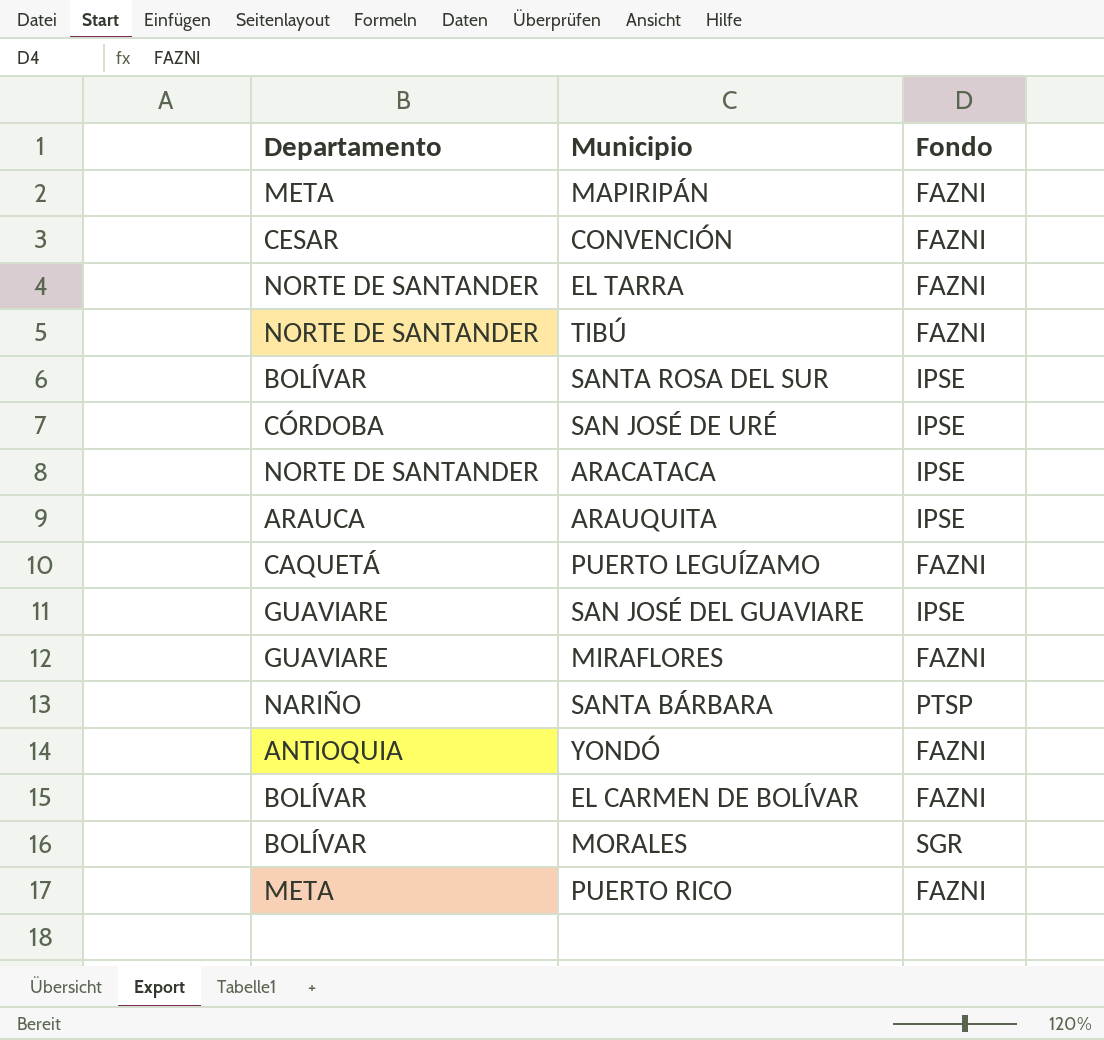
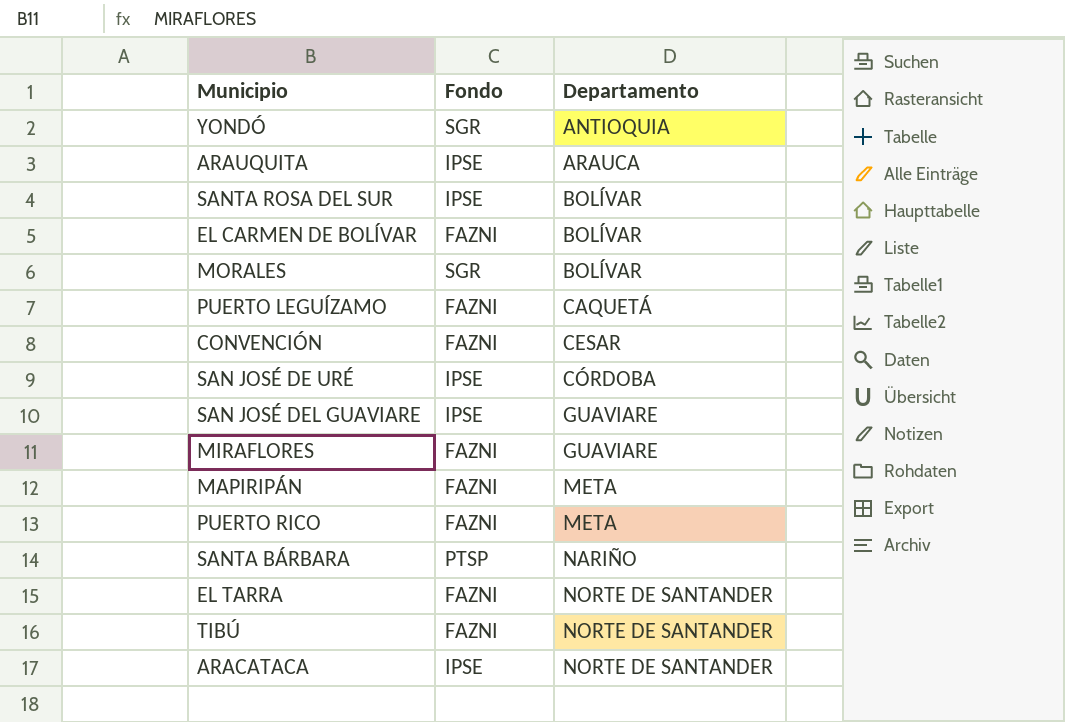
row order: none -> Departamento ascending
column Departamento | position: 1 -> 3
YONDÓ | Fondo: FAZNI -> SGR

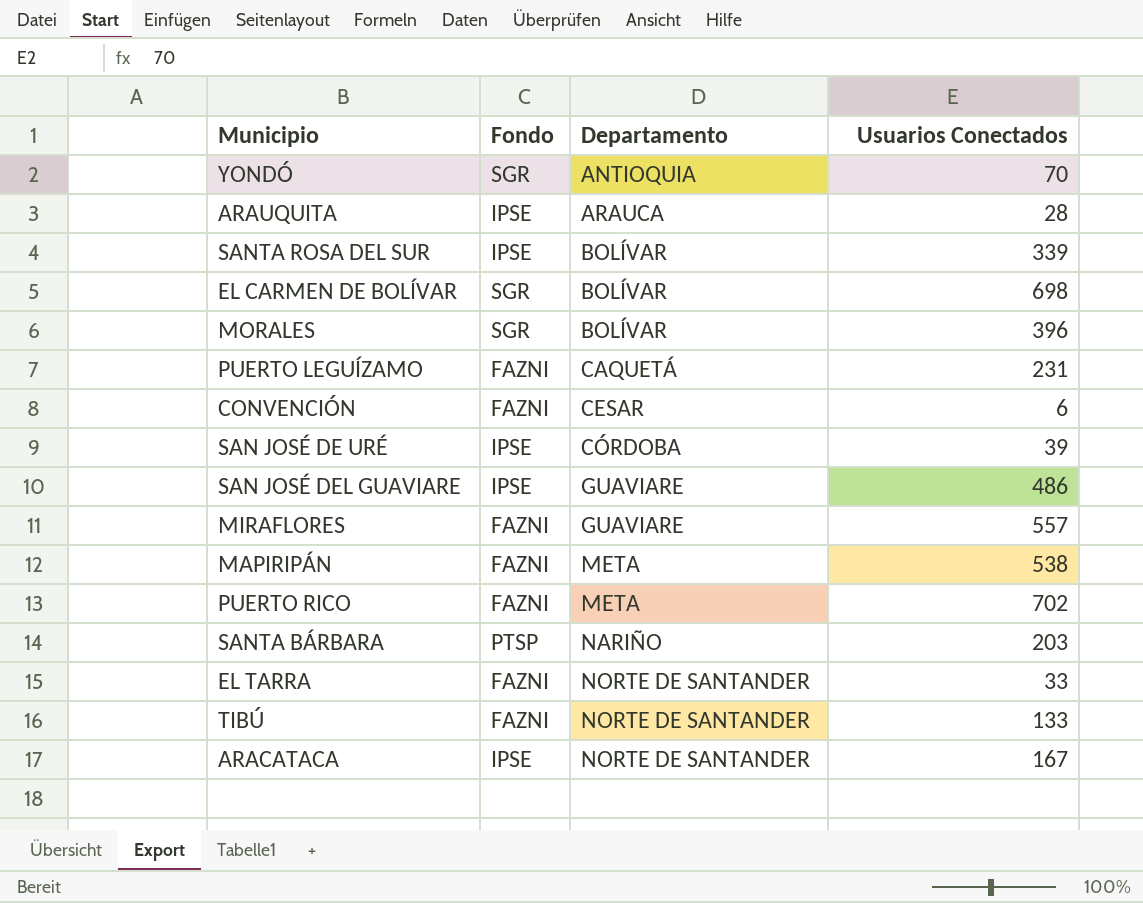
column Usuarios Conectados | position: none -> 4
EL CARMEN DE BOLÍVAR | Fondo: FAZNI -> SGR

